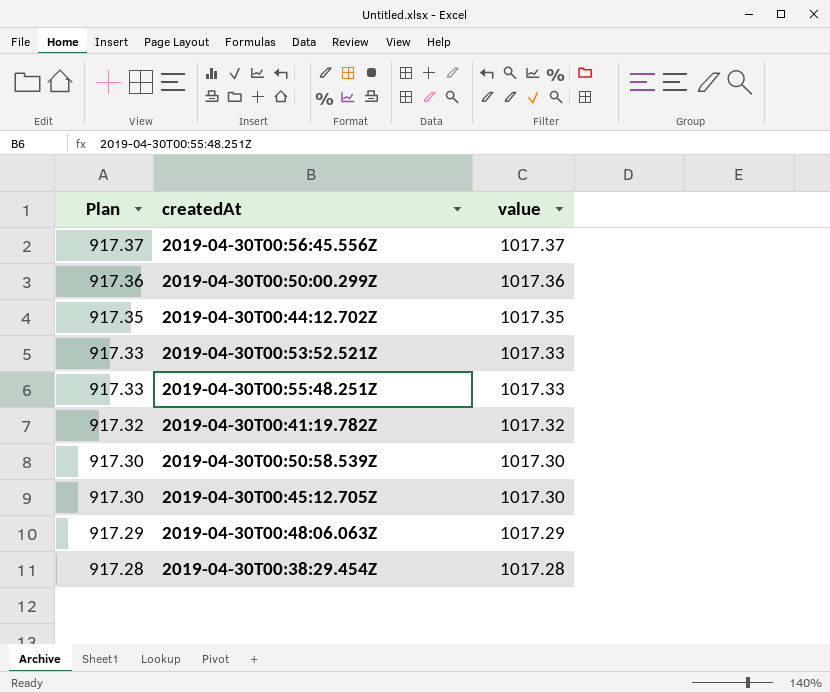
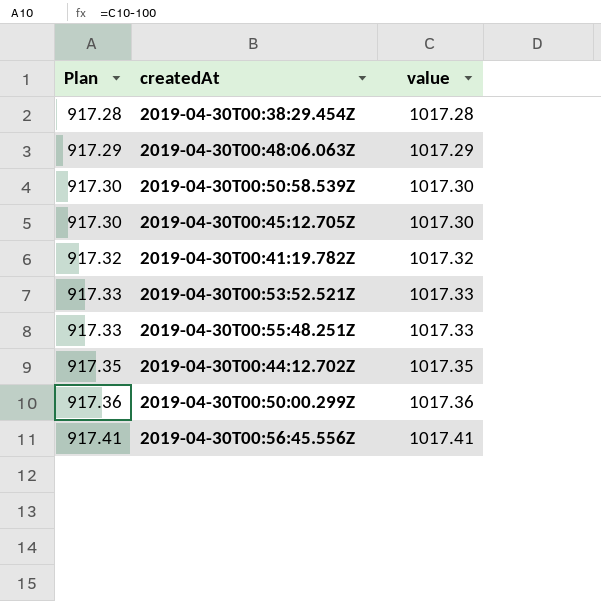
row order: Plan descending -> Plan ascending
2019-04-30T00:56:45.556Z | Plan: 917.37 -> 917.41
2019-04-30T00:56:45.556Z | value: 1017.37 -> 1017.41

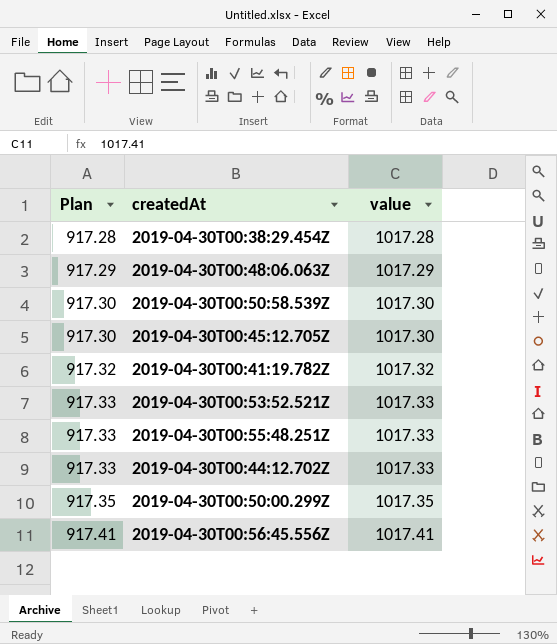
2019-04-30T00:44:12.702Z | Plan: 917.35 -> 917.33
2019-04-30T00:44:12.702Z | value: 1017.35 -> 1017.33
2019-04-30T00:50:00.299Z | Plan: 917.36 -> 917.35
2019-04-30T00:50:00.299Z | value: 1017.36 -> 1017.35

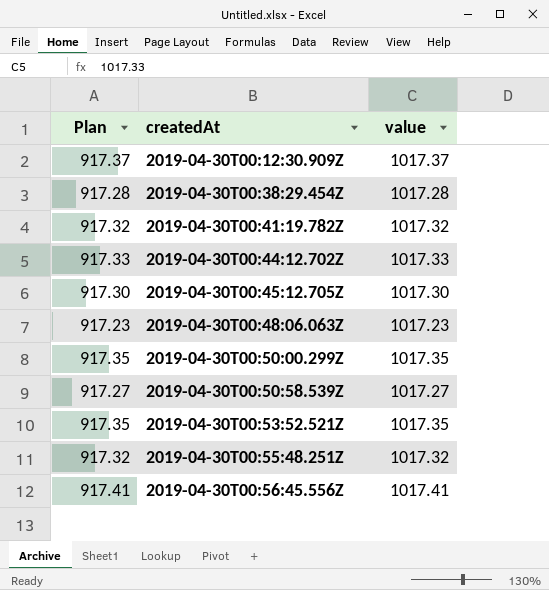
row order: Plan ascending -> createdAt ascending
row 2019-04-30T00:12:30.909Z: none -> 917.37 | 1017.37
2019-04-30T00:48:06.063Z | Plan: 917.29 -> 917.23
2019-04-30T00:48:06.063Z | value: 1017.29 -> 1017.23
2019-04-30T00:50:58.539Z | Plan: 917.30 -> 917.27
2019-04-30T00:50:58.539Z | value: 1017.30 -> 1017.27
2019-04-30T00:53:52.521Z | Plan: 917.33 -> 917.35
2019-04-30T00:53:52.521Z | value: 1017.33 -> 1017.35
2019-04-30T00:55:48.251Z | Plan: 917.33 -> 917.32
2019-04-30T00:55:48.251Z | value: 1017.33 -> 1017.32

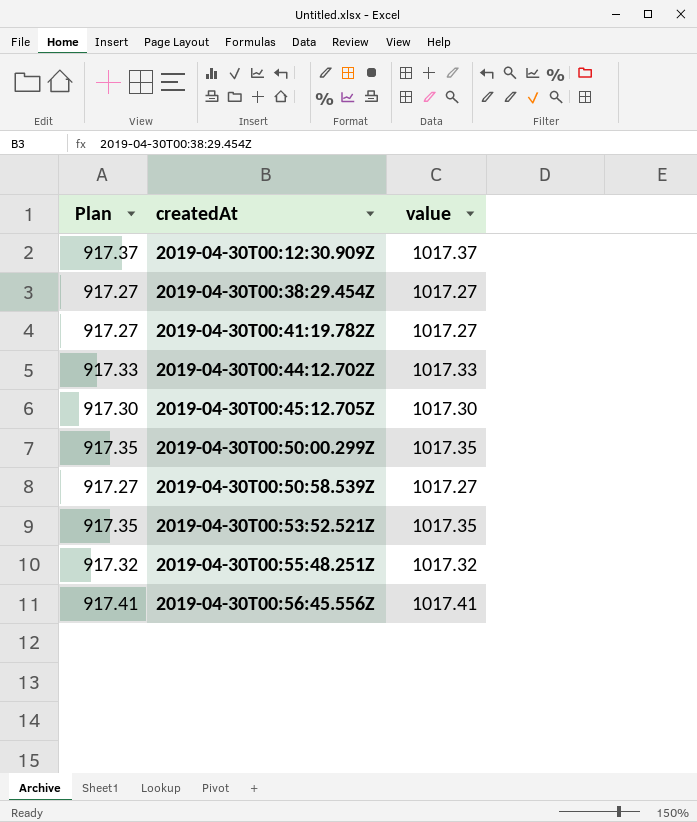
row 2019-04-30T00:48:06.063Z: 917.23 | 1017.23 -> none
2019-04-30T00:38:29.454Z | Plan: 917.28 -> 917.27
2019-04-30T00:38:29.454Z | value: 1017.28 -> 1017.27
2019-04-30T00:41:19.782Z | Plan: 917.32 -> 917.27
2019-04-30T00:41:19.782Z | value: 1017.32 -> 1017.27

